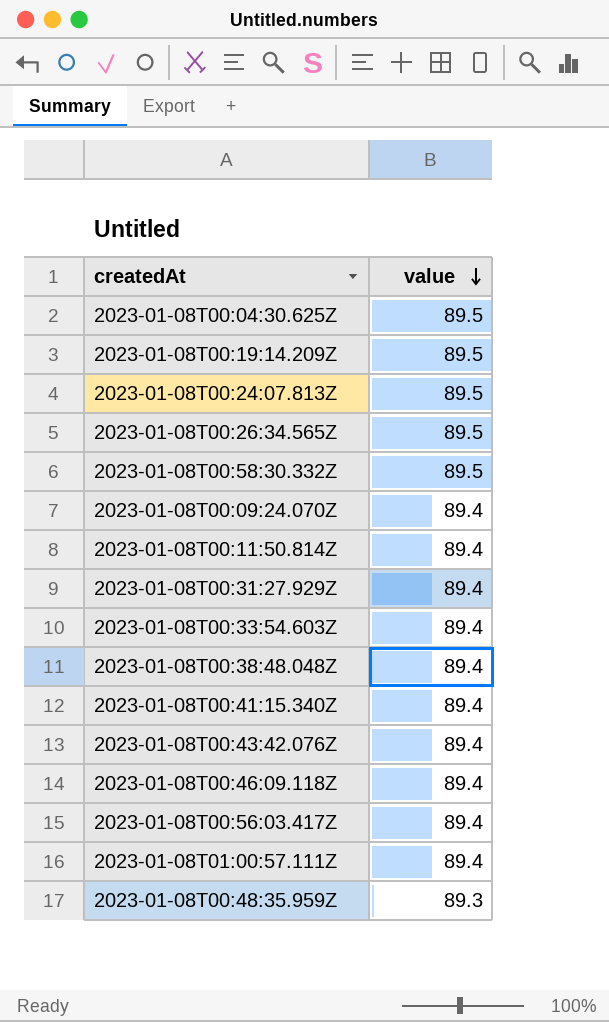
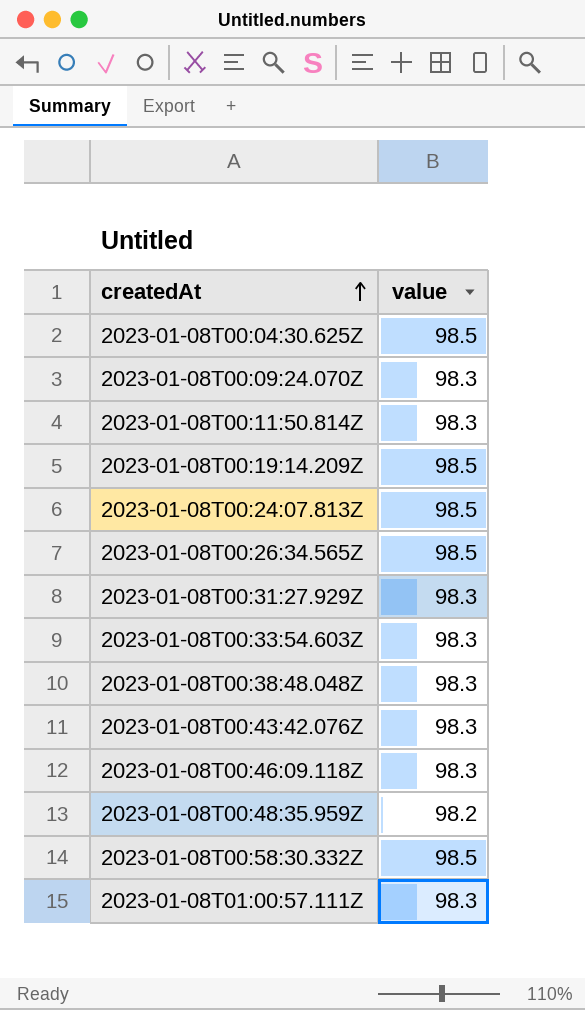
row order: value descending -> createdAt ascending
row 2023-01-08T00:41:15.340Z: 89.4 -> none
row 2023-01-08T00:56:03.417Z: 89.4 -> none
2023-01-08T00:04:30.625Z | value: 89.5 -> 98.5
2023-01-08T00:09:24.070Z | value: 89.4 -> 98.3
2023-01-08T00:11:50.814Z | value: 89.4 -> 98.3
2023-01-08T00:19:14.209Z | value: 89.5 -> 98.5
2023-01-08T00:24:07.813Z | value: 89.5 -> 98.5
2023-01-08T00:26:34.565Z | value: 89.5 -> 98.5
2023-01-08T00:31:27.929Z | value: 89.4 -> 98.3
2023-01-08T00:33:54.603Z | value: 89.4 -> 98.3
2023-01-08T00:38:48.048Z | value: 89.4 -> 98.3
2023-01-08T00:43:42.076Z | value: 89.4 -> 98.3
2023-01-08T00:46:09.118Z | value: 89.4 -> 98.3
2023-01-08T00:48:35.959Z | value: 89.3 -> 98.2
2023-01-08T00:58:30.332Z | value: 89.5 -> 98.5
2023-01-08T01:00:57.111Z | value: 89.4 -> 98.3

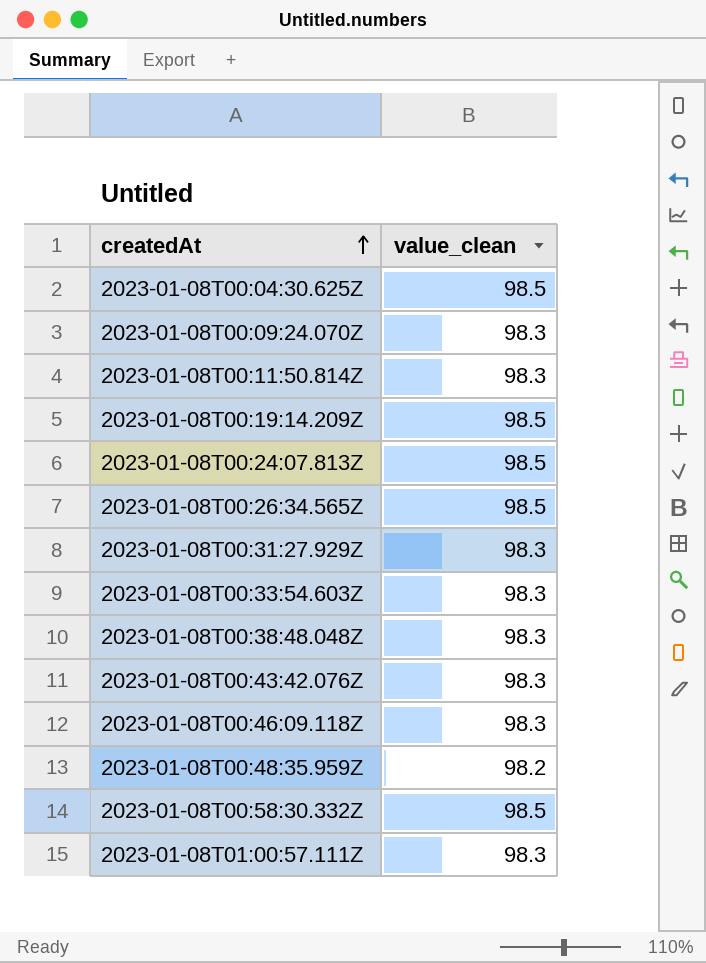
column name: value -> value_clean

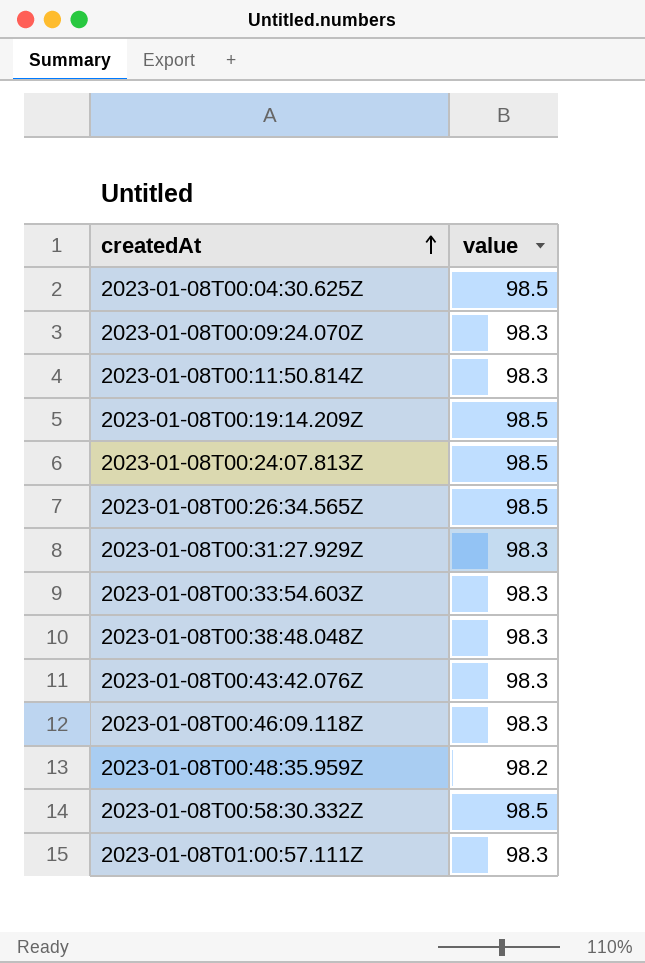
column name: value_clean -> value

